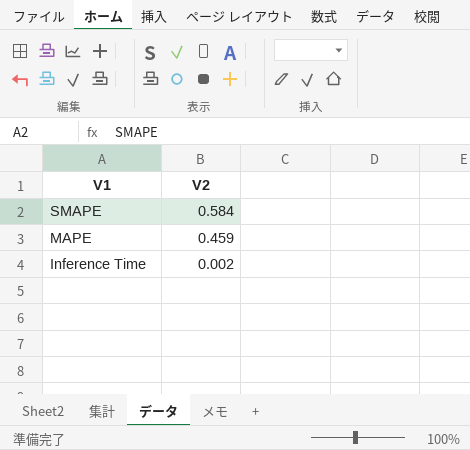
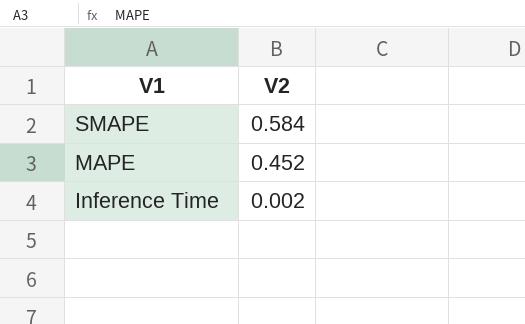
MAPE | V2: 0.459 -> 0.452

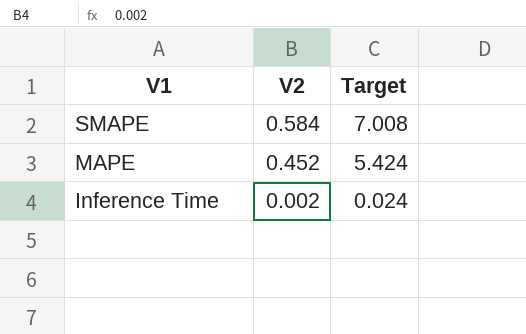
column Target | formula: none -> [V2] * 12

